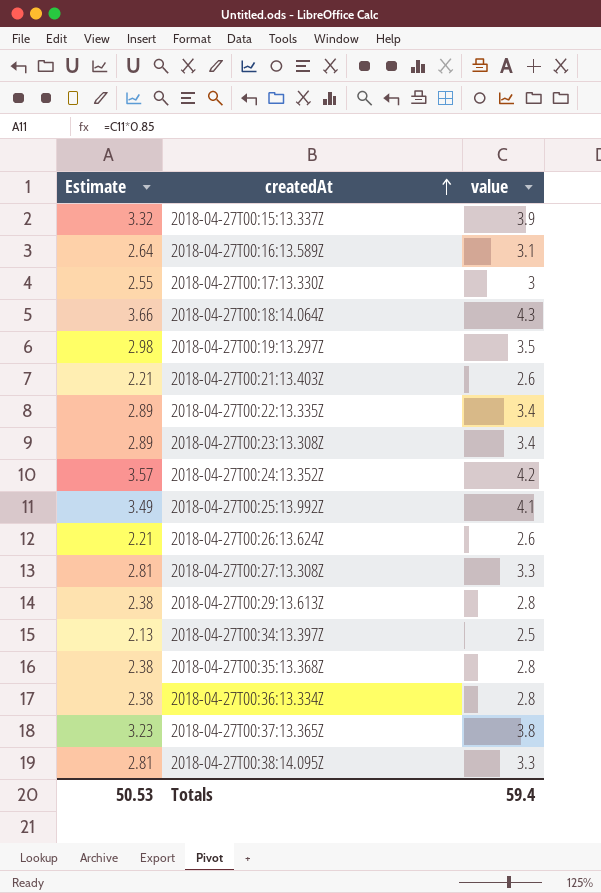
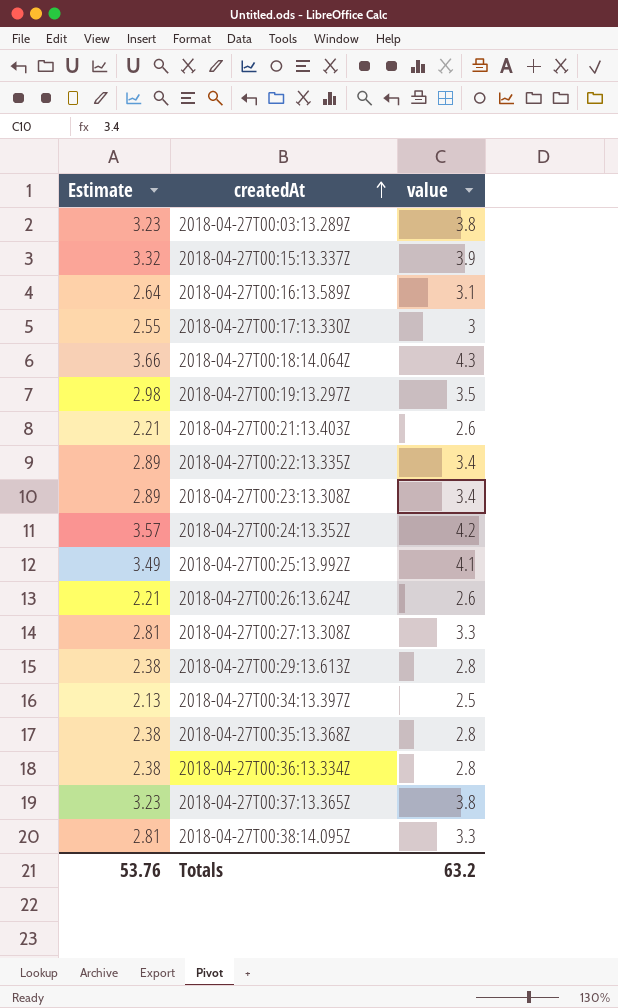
row 2018-04-27T00:03:13.289Z: none -> 3.23 | 3.8
Totals | Estimate: 50.53 -> 53.76
Totals | value: 59.4 -> 63.2

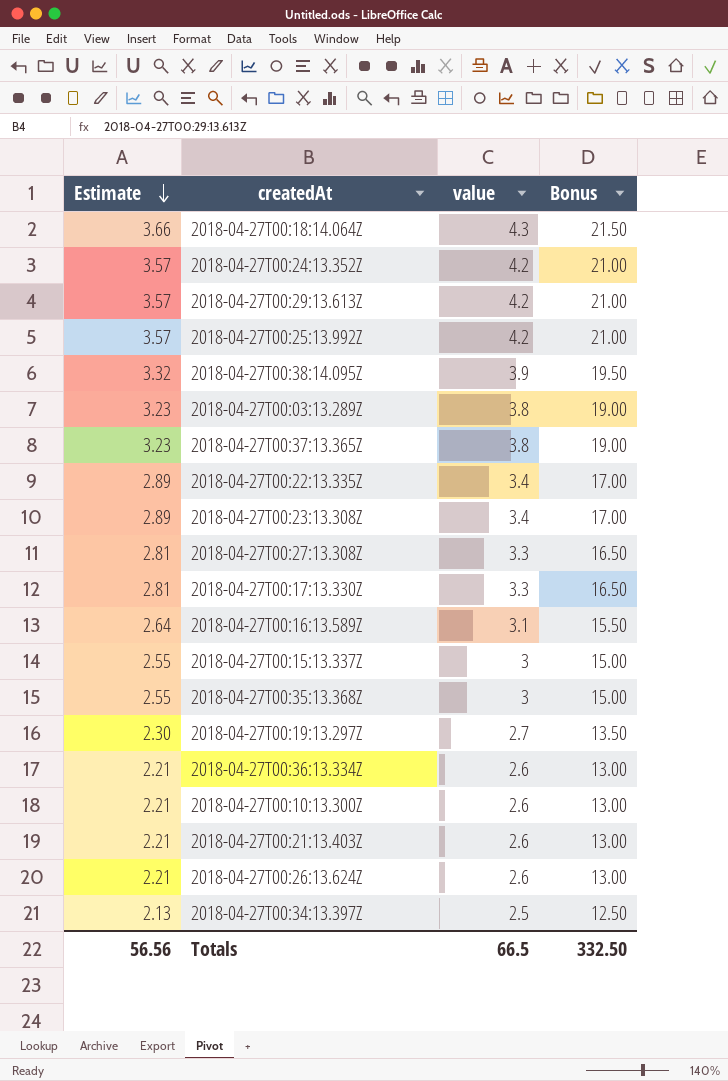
row order: createdAt ascending -> Estimate descending
column Bonus | formula: none -> [value] * 5
2018-04-27T00:29:13.613Z | Estimate: 2.38 -> 3.57
2018-04-27T00:29:13.613Z | value: 2.8 -> 4.2
2018-04-27T00:25:13.992Z | Estimate: 3.49 -> 3.57
2018-04-27T00:25:13.992Z | value: 4.1 -> 4.2
2018-04-27T00:38:14.095Z | Estimate: 2.81 -> 3.32
2018-04-27T00:38:14.095Z | value: 3.3 -> 3.9
2018-04-27T00:17:13.330Z | Estimate: 2.55 -> 2.81
2018-04-27T00:17:13.330Z | value: 3 -> 3.3
2018-04-27T00:15:13.337Z | Estimate: 3.32 -> 2.55
2018-04-27T00:15:13.337Z | value: 3.9 -> 3
2018-04-27T00:35:13.368Z | Estimate: 2.38 -> 2.55
2018-04-27T00:35:13.368Z | value: 2.8 -> 3
2018-04-27T00:19:13.297Z | Estimate: 2.98 -> 2.30
2018-04-27T00:19:13.297Z | value: 3.5 -> 2.7
2018-04-27T00:36:13.334Z | Estimate: 2.38 -> 2.21
2018-04-27T00:36:13.334Z | value: 2.8 -> 2.6
row 2018-04-27T00:10:13.300Z: none -> 2.21 | 2.6 | 13.00
Totals | Estimate: 53.76 -> 56.56
Totals | value: 63.2 -> 66.5

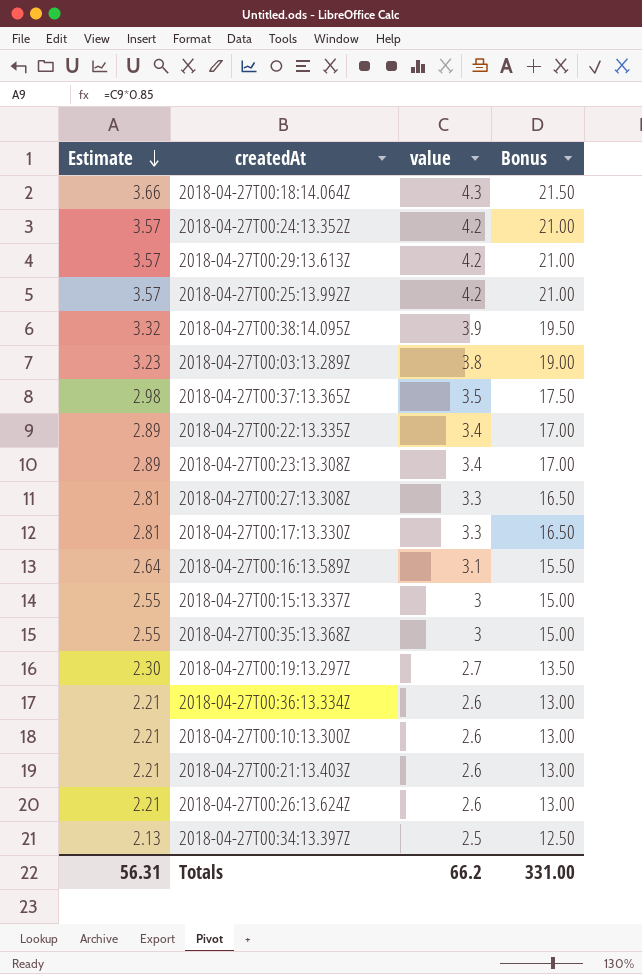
2018-04-27T00:37:13.365Z | Estimate: 3.23 -> 2.98
2018-04-27T00:37:13.365Z | value: 3.8 -> 3.5
2018-04-27T00:37:13.365Z | Bonus: 19.00 -> 17.50
Totals | Estimate: 56.56 -> 56.31
Totals | value: 66.5 -> 66.2
Totals | Bonus: 332.50 -> 331.00

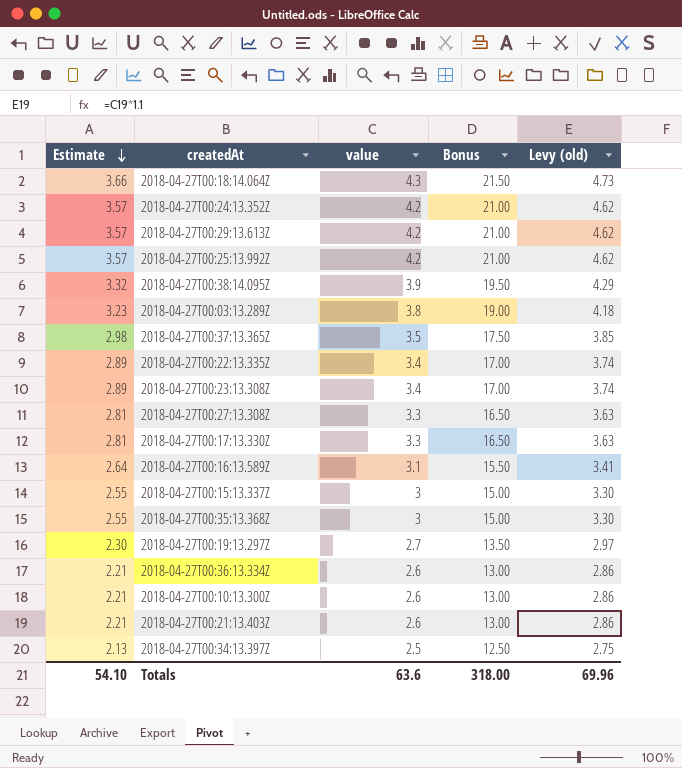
column Levy (old) | formula: none -> [value] * 1.1
row 2018-04-27T00:26:13.624Z: 2.21 | 2.6 | 13.00 -> none
Totals | Estimate: 56.31 -> 54.10
Totals | value: 66.2 -> 63.6
Totals | Bonus: 331.00 -> 318.00

